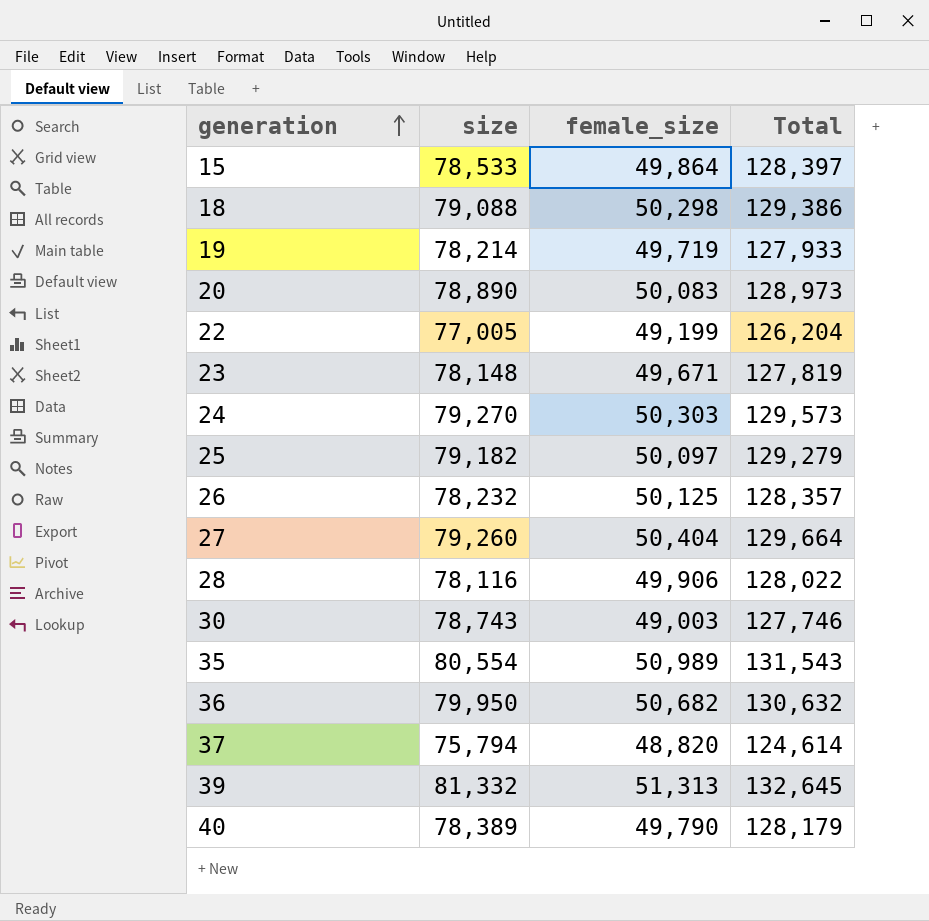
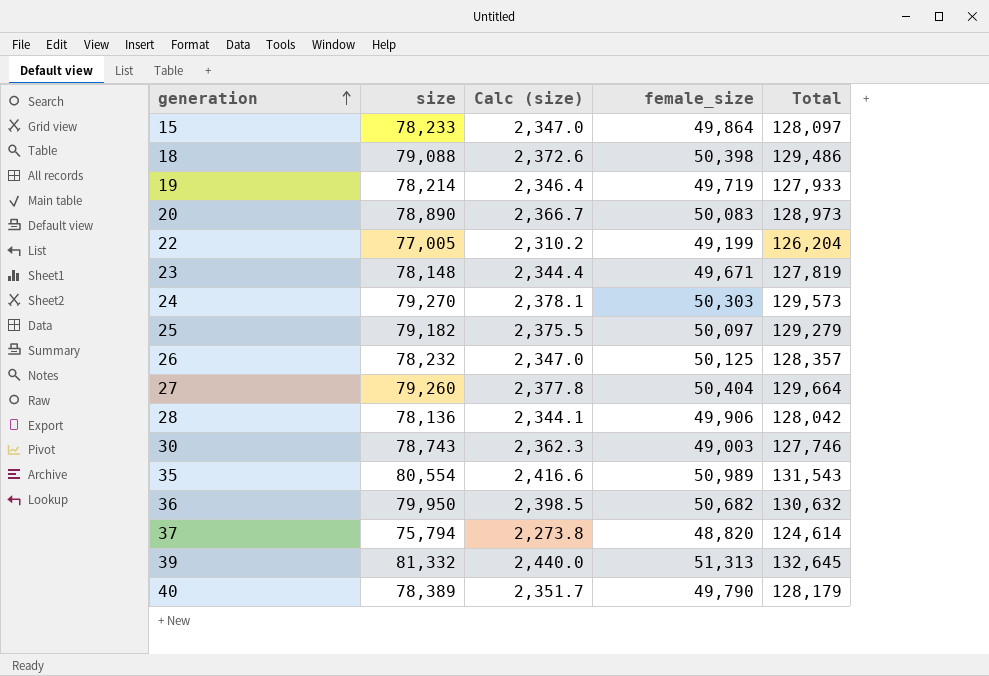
column Calc (size) | formula: none -> [size] * 0.03
15 | size: 78,533 -> 78,233
15 | Total: 128,397 -> 128,097
18 | female_size: 50,298 -> 50,398
18 | Total: 129,386 -> 129,486
28 | size: 78,116 -> 78,136
28 | Total: 128,022 -> 128,042

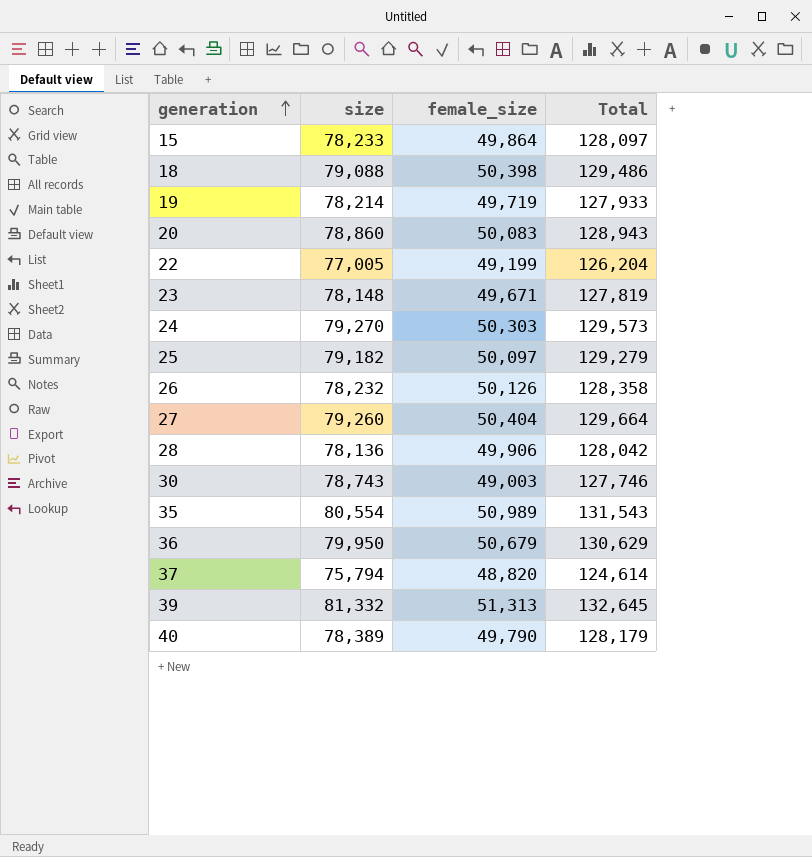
column Calc (size) | formula: [size] * 0.03 -> none
20 | size: 78,890 -> 78,860
20 | Total: 128,973 -> 128,943
26 | female_size: 50,125 -> 50,126
26 | Total: 128,357 -> 128,358
36 | female_size: 50,682 -> 50,679
36 | Total: 130,632 -> 130,629

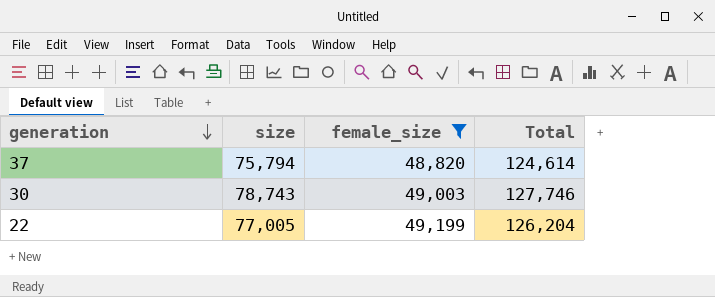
filter: none -> female_size <= 49,199
row order: generation ascending -> generation descending

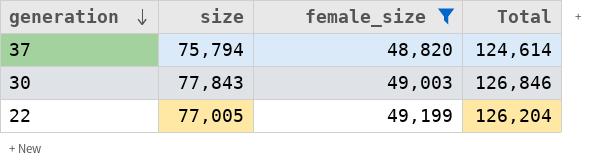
30 | size: 78,743 -> 77,843
30 | Total: 127,746 -> 126,846

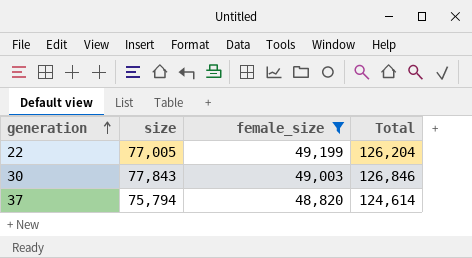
row order: generation descending -> generation ascending

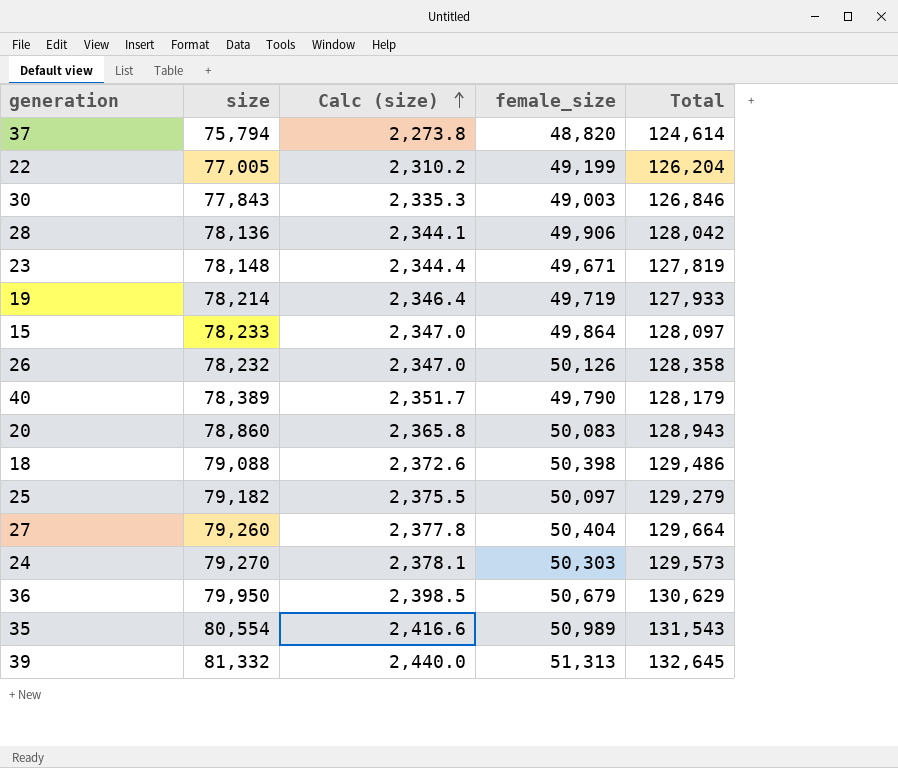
filter: female_size <= 49,199 -> none
row order: generation ascending -> Calc (size) ascending
column Calc (size) | formula: none -> [size] * 0.03

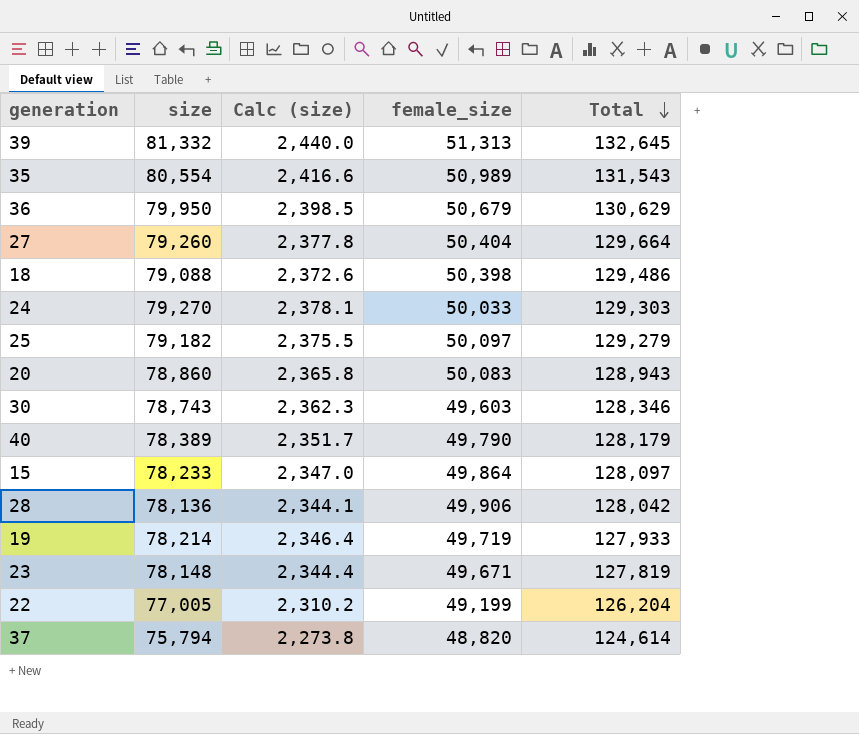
row order: Calc (size) ascending -> Total descending
row 26: 78,232 | 2,347.0 | 50,126 | 128,358 -> none
24 | female_size: 50,303 -> 50,033
24 | Total: 129,573 -> 129,303
30 | size: 77,843 -> 78,743
30 | Calc (size): 2,335.3 -> 2,362.3
30 | female_size: 49,003 -> 49,603
30 | Total: 126,846 -> 128,346

